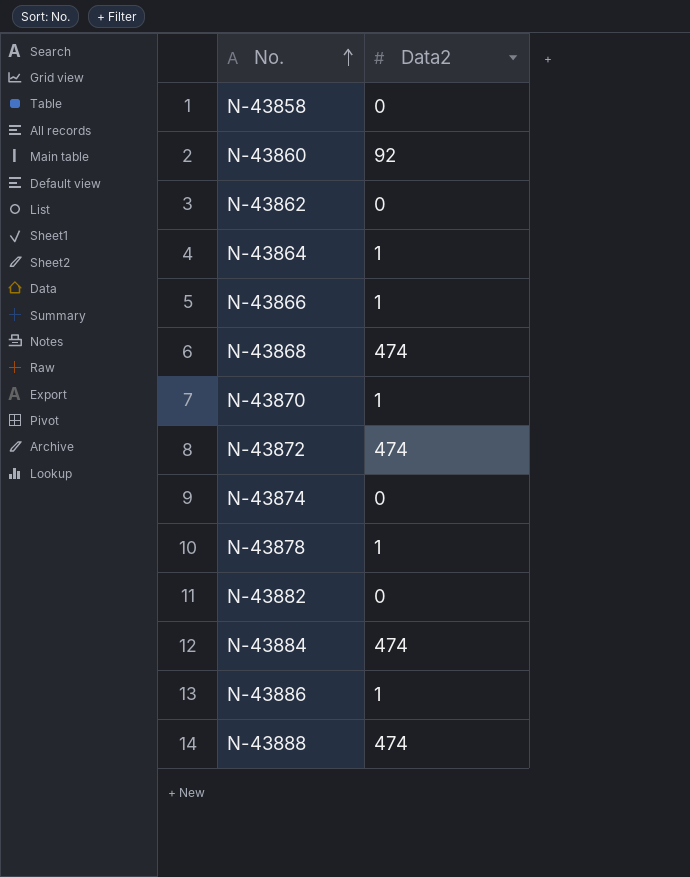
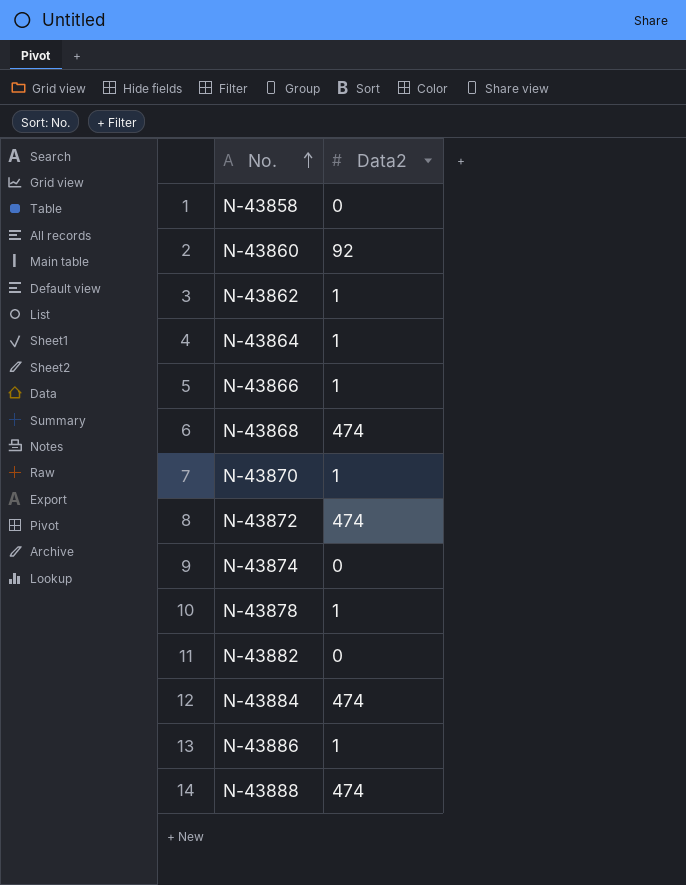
N-43862 | Data2: 0 -> 1

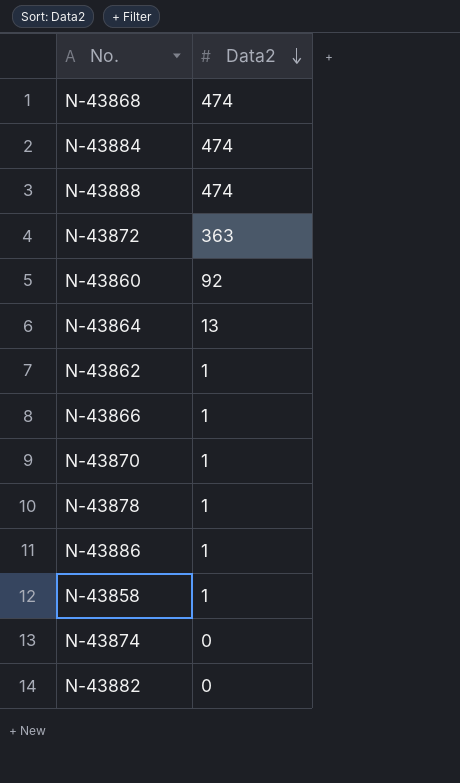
row order: No. ascending -> Data2 descending
N-43872 | Data2: 474 -> 363
N-43864 | Data2: 1 -> 13
N-43858 | Data2: 0 -> 1

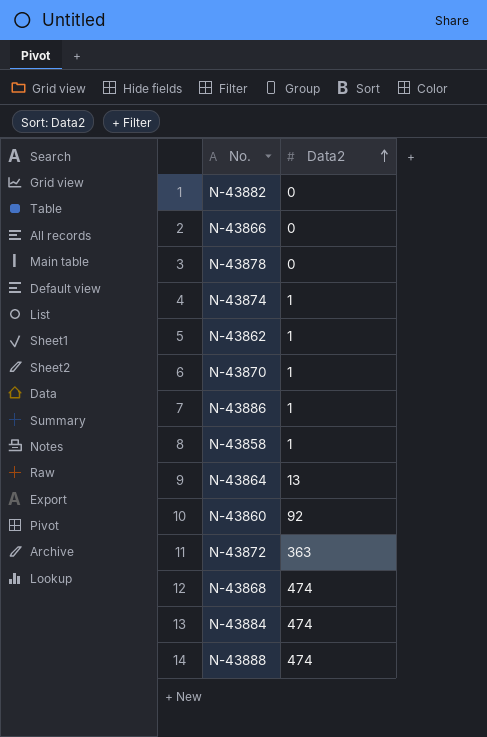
row order: Data2 descending -> Data2 ascending
N-43866 | Data2: 1 -> 0
N-43878 | Data2: 1 -> 0
N-43874 | Data2: 0 -> 1

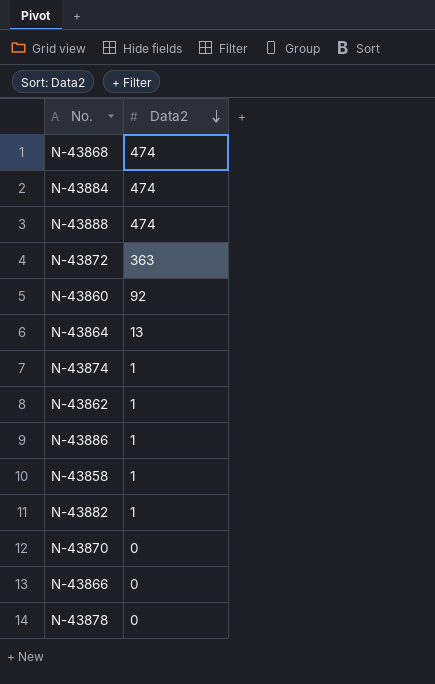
row order: Data2 ascending -> Data2 descending
N-43882 | Data2: 0 -> 1
N-43870 | Data2: 1 -> 0

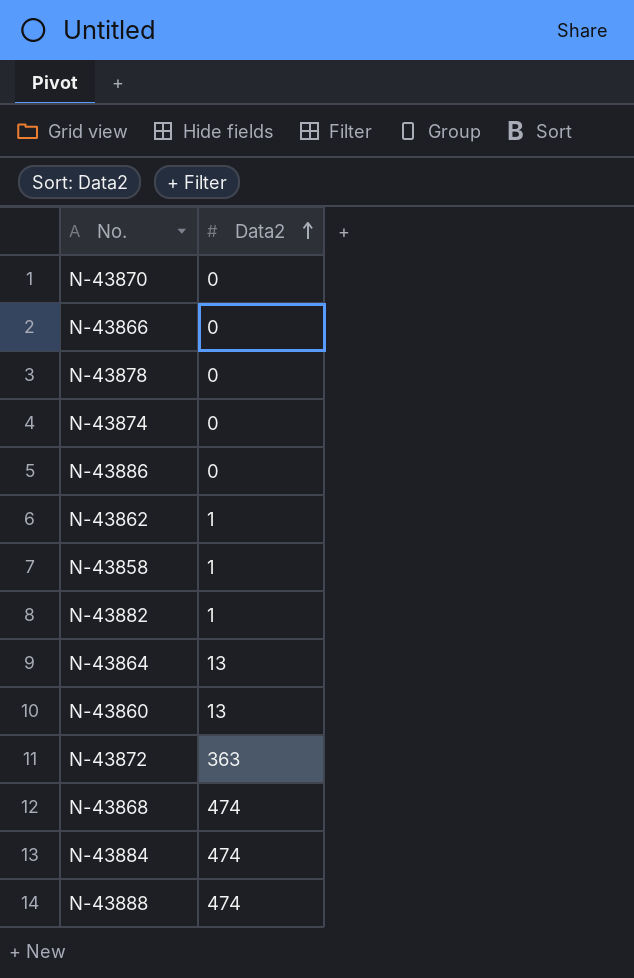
row order: Data2 descending -> Data2 ascending
N-43874 | Data2: 1 -> 0
N-43886 | Data2: 1 -> 0
N-43860 | Data2: 92 -> 13

